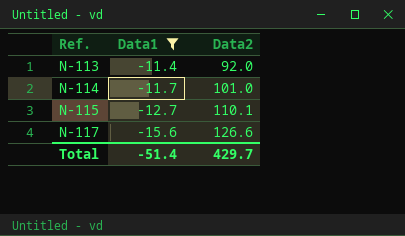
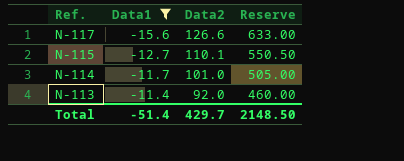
row order: Ref. ascending -> Ref. descending
column Reserve | formula: none -> [Data2] * 5

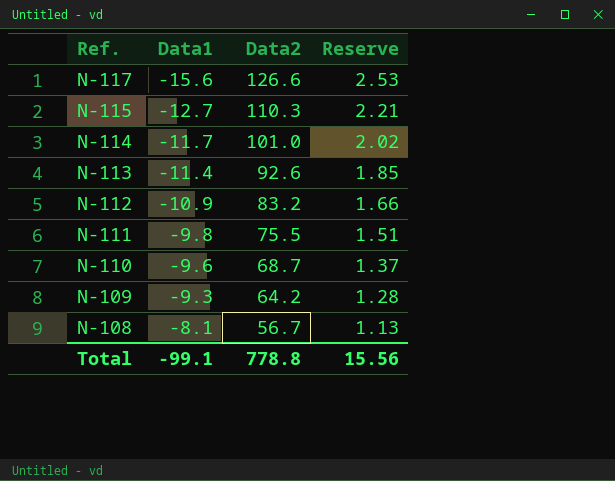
filter: Data1 <= -11.4 -> none
column Reserve | formula: [Data2] * 5 -> [Data2] * 0.02
N-115 | Data2: 110.1 -> 110.3
N-113 | Data2: 92.0 -> 92.6
Total | Data1: -51.4 -> -99.1
Total | Data2: 429.7 -> 778.8
Total | Reserve: 2148.50 -> 15.56

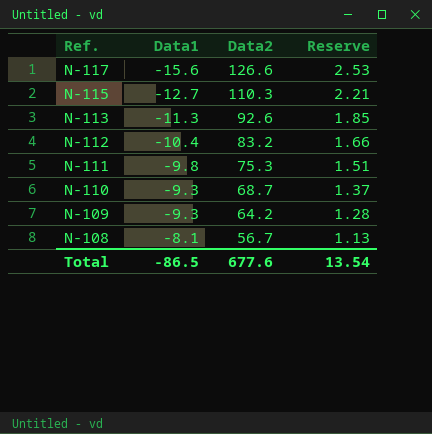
row N-114: -11.7 | 101.0 | 2.02 -> none
N-113 | Data1: -11.4 -> -11.3
N-112 | Data1: -10.9 -> -10.4
N-111 | Data2: 75.5 -> 75.3
N-110 | Data1: -9.6 -> -9.3
Total | Data1: -99.1 -> -86.5
Total | Data2: 778.8 -> 677.6
Total | Reserve: 15.56 -> 13.54

